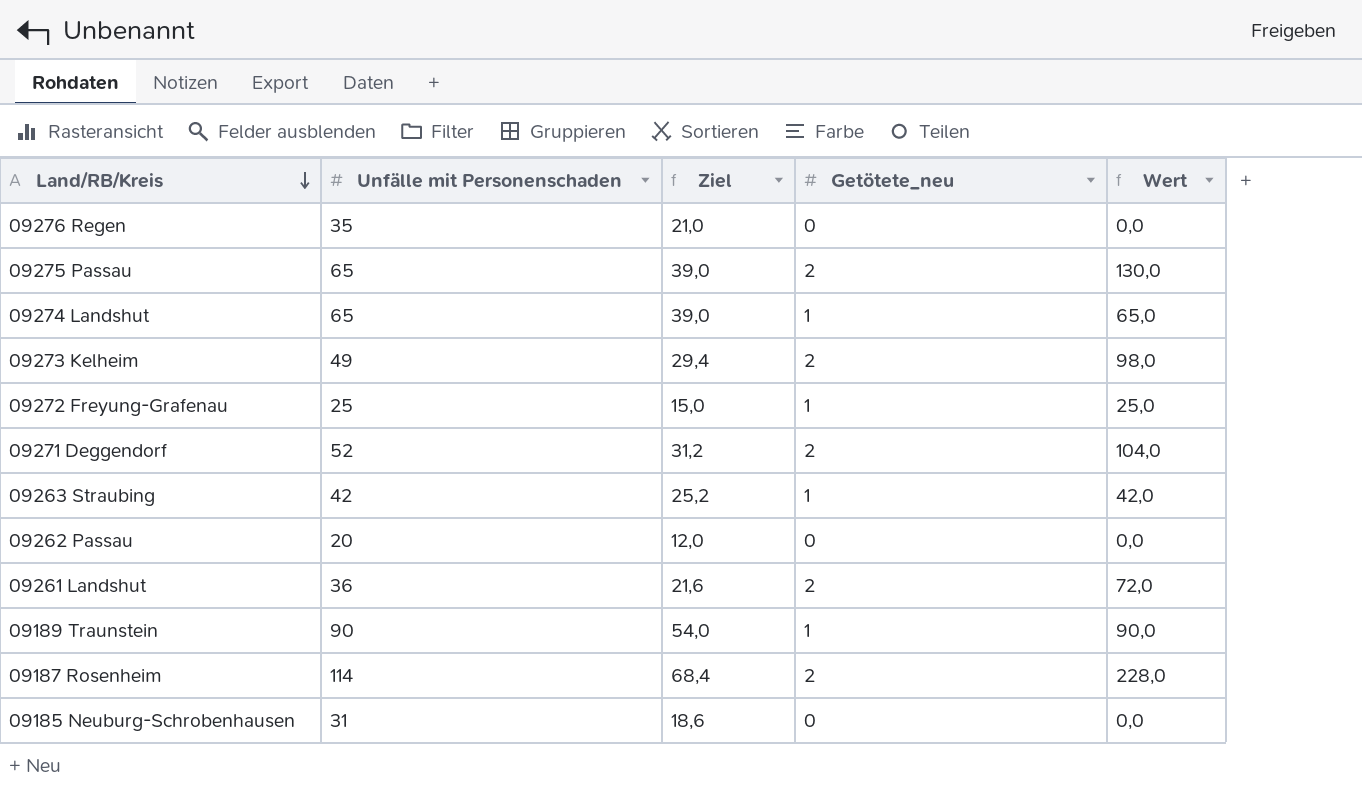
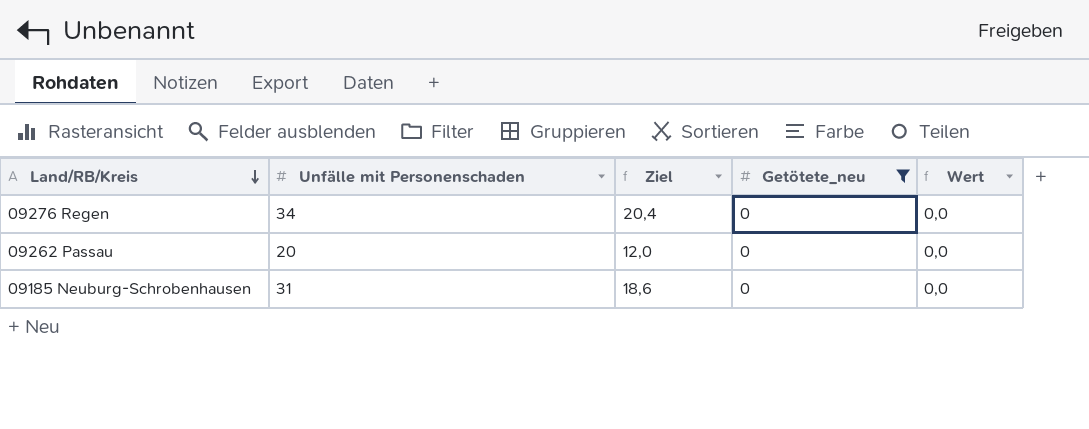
filter: none -> Getötete_neu = 0
09276 Regen | Unfälle mit Personenschaden: 35 -> 34
09276 Regen | Ziel: 21,0 -> 20,4

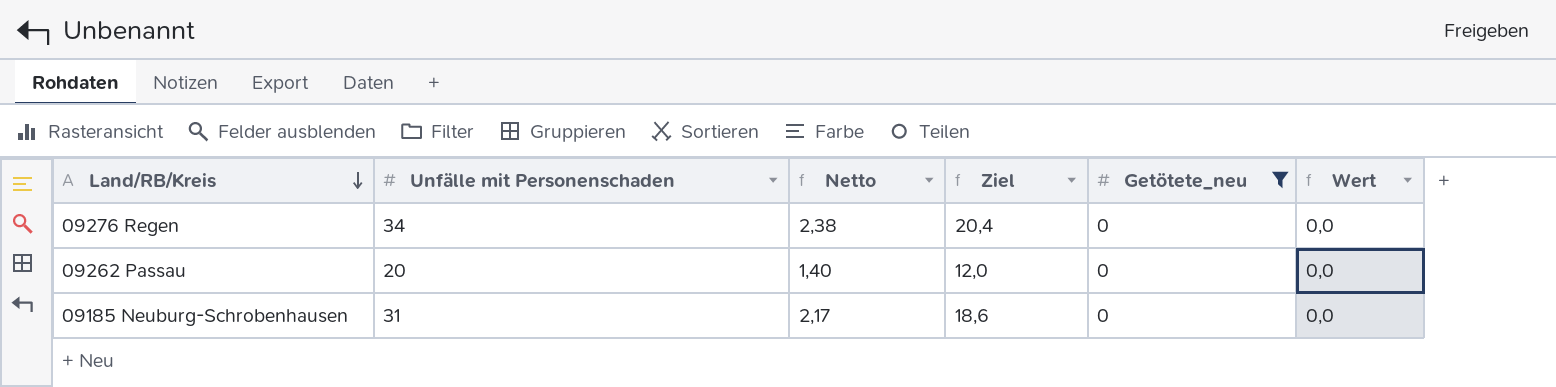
column Netto | formula: none -> [Unfälle mit Personenschaden] * 0,07

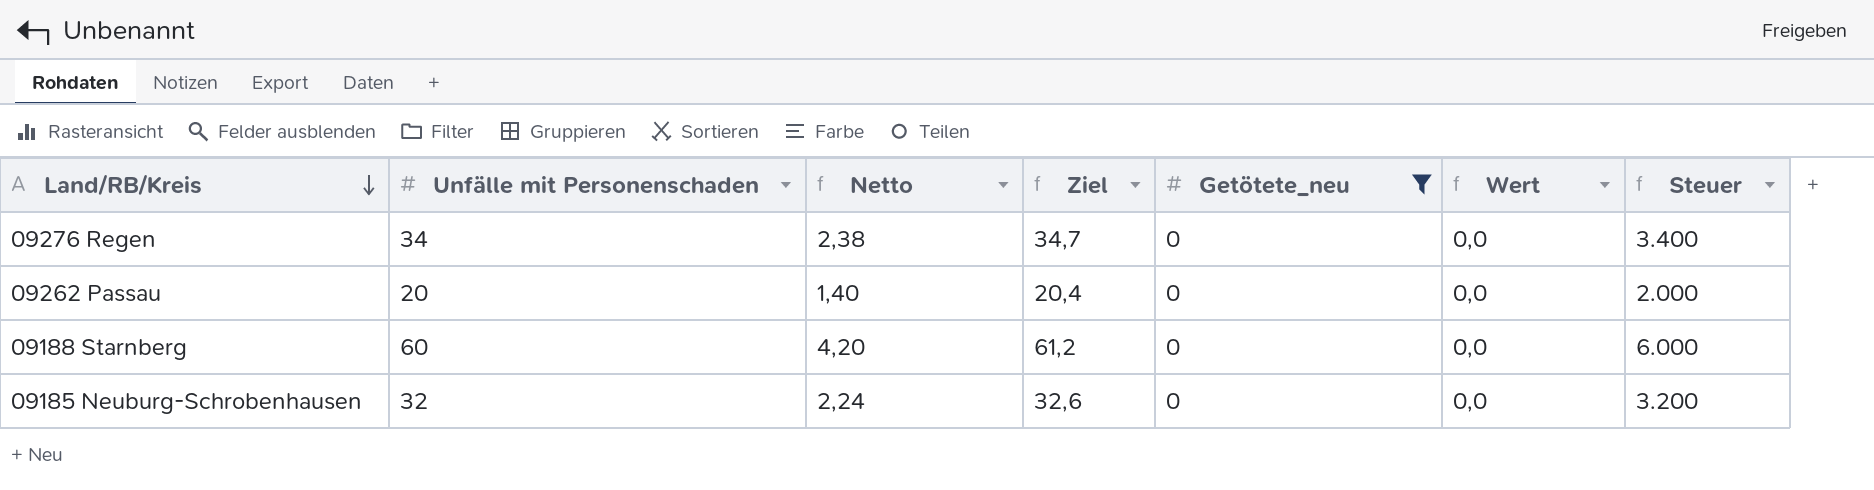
column Ziel | formula: [Unfälle mit Personenschaden] * 0,6 -> [Unfälle mit Personenschaden] * 1,02
column Steuer | formula: none -> [Unfälle mit Personenschaden] * 100
row 09188 Starnberg: none -> 60 | 4,20 | 61,2 | 0 | 0,0 | 6.000
09185 Neuburg-Schrobenhausen | Unfälle mit Personenschaden: 31 -> 32
09185 Neuburg-Schrobenhausen | Netto: 2,17 -> 2,24

